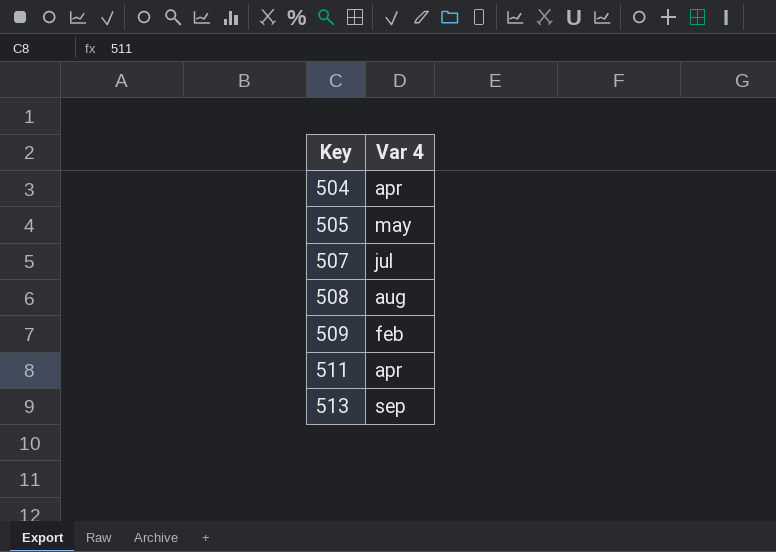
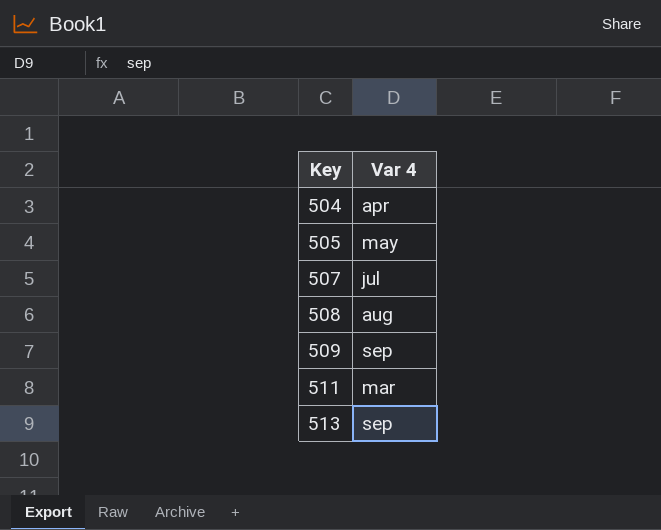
509 | Var 4: feb -> sep
511 | Var 4: apr -> mar

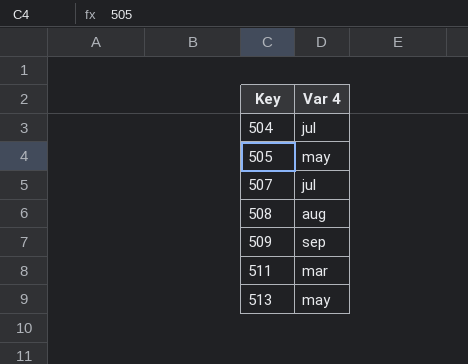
504 | Var 4: apr -> jul
513 | Var 4: sep -> may

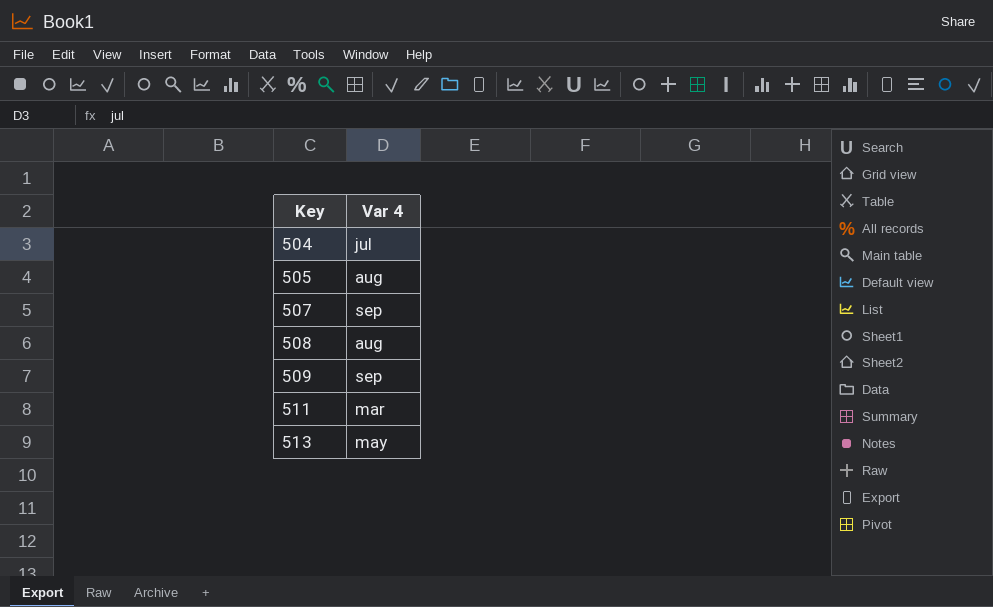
505 | Var 4: may -> aug
507 | Var 4: jul -> sep

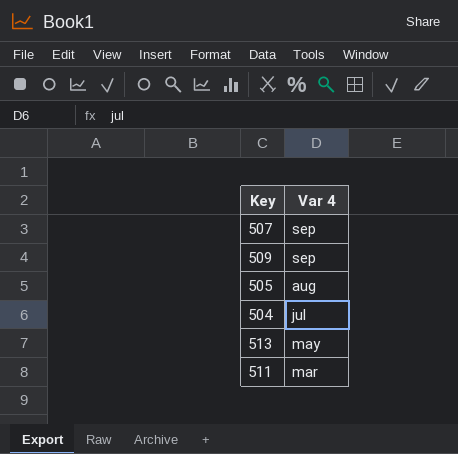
row order: Key ascending -> Var 4 descending
row 508: aug -> none

